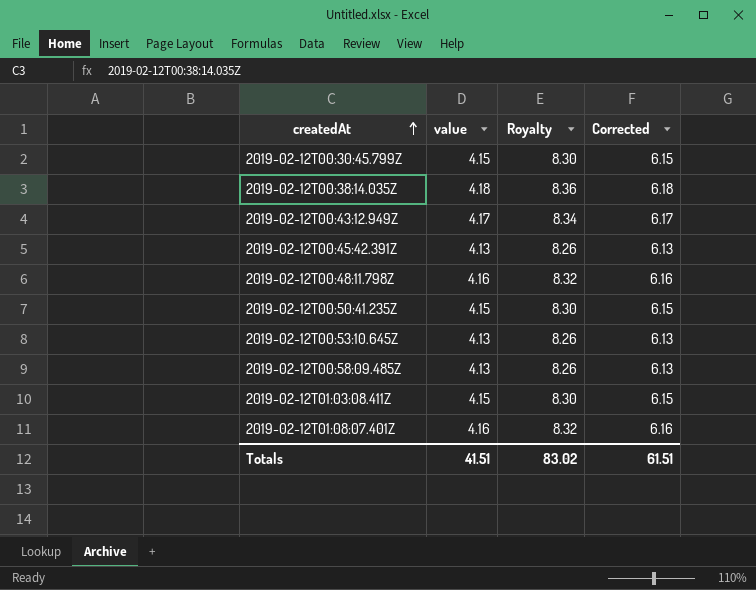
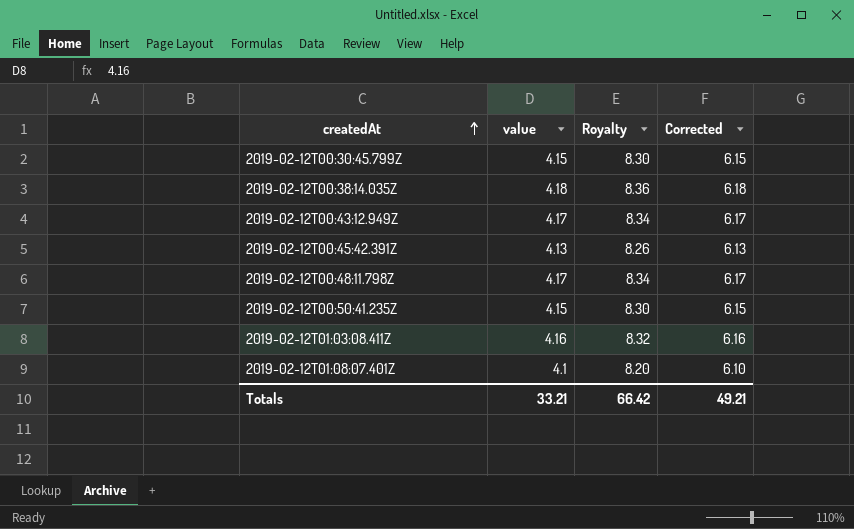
row 2019-02-12T00:53:10.645Z: 4.13 | 8.26 | 6.13 -> none
row 2019-02-12T00:58:09.485Z: 4.13 | 8.26 | 6.13 -> none
2019-02-12T00:48:11.798Z | value: 4.16 -> 4.17
2019-02-12T00:48:11.798Z | Royalty: 8.32 -> 8.34
2019-02-12T00:48:11.798Z | Corrected: 6.16 -> 6.17
2019-02-12T01:03:08.411Z | value: 4.15 -> 4.16
2019-02-12T01:03:08.411Z | Royalty: 8.30 -> 8.32
2019-02-12T01:03:08.411Z | Corrected: 6.15 -> 6.16
2019-02-12T01:08:07.401Z | value: 4.16 -> 4.1
2019-02-12T01:08:07.401Z | Royalty: 8.32 -> 8.20
2019-02-12T01:08:07.401Z | Corrected: 6.16 -> 6.10
Totals | value: 41.51 -> 33.21
Totals | Royalty: 83.02 -> 66.42
Totals | Corrected: 61.51 -> 49.21

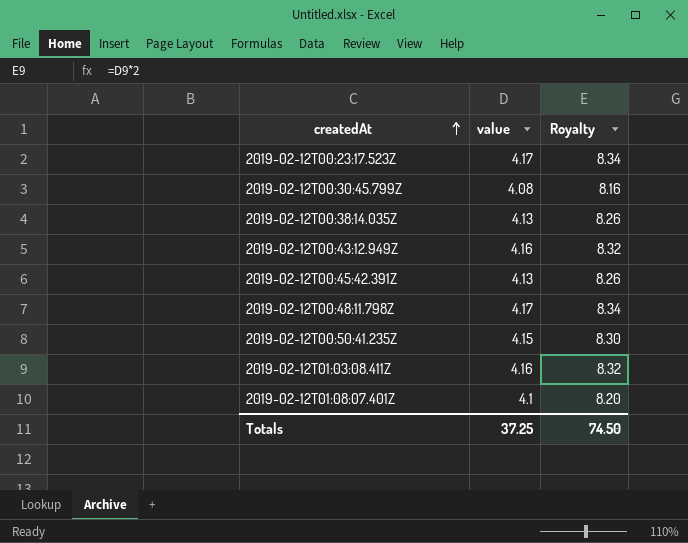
column Corrected | formula: [value] + 2 -> none
row 2019-02-12T00:23:17.523Z: none -> 4.17 | 8.34
2019-02-12T00:30:45.799Z | value: 4.15 -> 4.08
2019-02-12T00:30:45.799Z | Royalty: 8.30 -> 8.16
2019-02-12T00:38:14.035Z | value: 4.18 -> 4.13
2019-02-12T00:38:14.035Z | Royalty: 8.36 -> 8.26
2019-02-12T00:43:12.949Z | value: 4.17 -> 4.16
2019-02-12T00:43:12.949Z | Royalty: 8.34 -> 8.32
Totals | value: 33.21 -> 37.25
Totals | Royalty: 66.42 -> 74.50

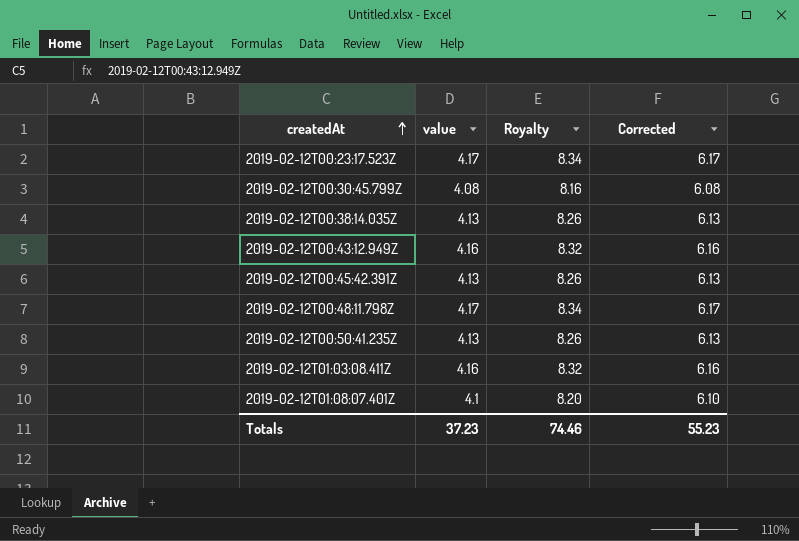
column Corrected | formula: none -> [value] + 2
2019-02-12T00:50:41.235Z | value: 4.15 -> 4.13
2019-02-12T00:50:41.235Z | Royalty: 8.30 -> 8.26
Totals | value: 37.25 -> 37.23
Totals | Royalty: 74.50 -> 74.46

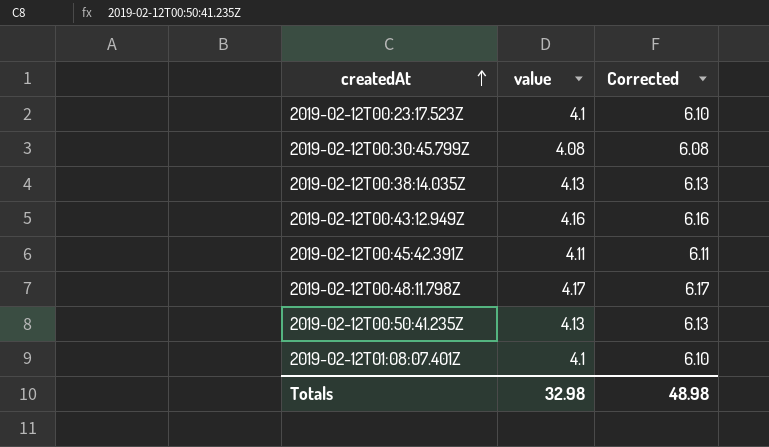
column Royalty | formula: [value] * 2 -> none
row 2019-02-12T01:03:08.411Z: 4.16 | 8.32 | 6.16 -> none
2019-02-12T00:23:17.523Z | value: 4.17 -> 4.1
2019-02-12T00:23:17.523Z | Corrected: 6.17 -> 6.10
2019-02-12T00:45:42.391Z | value: 4.13 -> 4.11
2019-02-12T00:45:42.391Z | Corrected: 6.13 -> 6.11
Totals | value: 37.23 -> 32.98
Totals | Corrected: 55.23 -> 48.98

